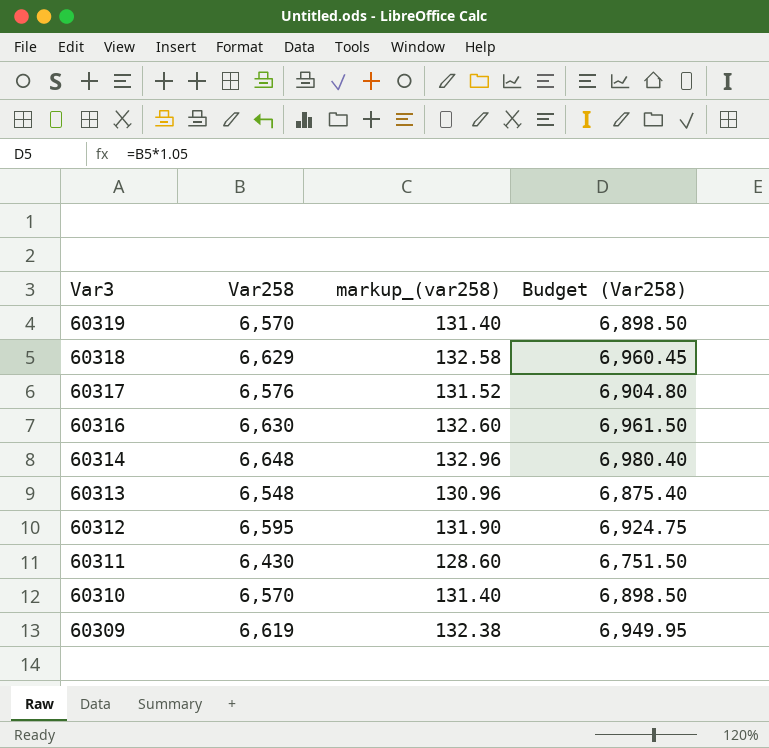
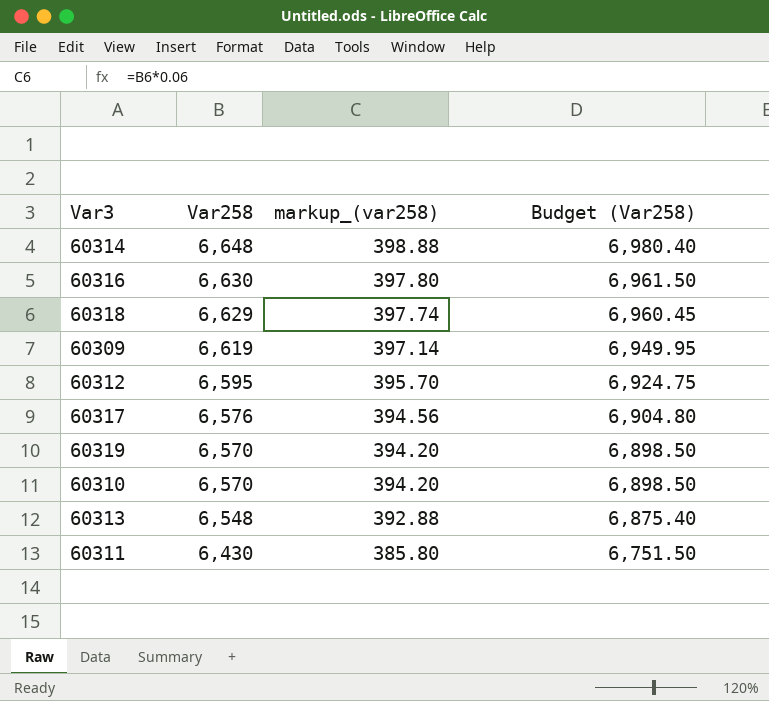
row order: Var3 descending -> Var258 descending
column markup_(var258) | formula: [Var258] * 0.02 -> [Var258] * 0.06

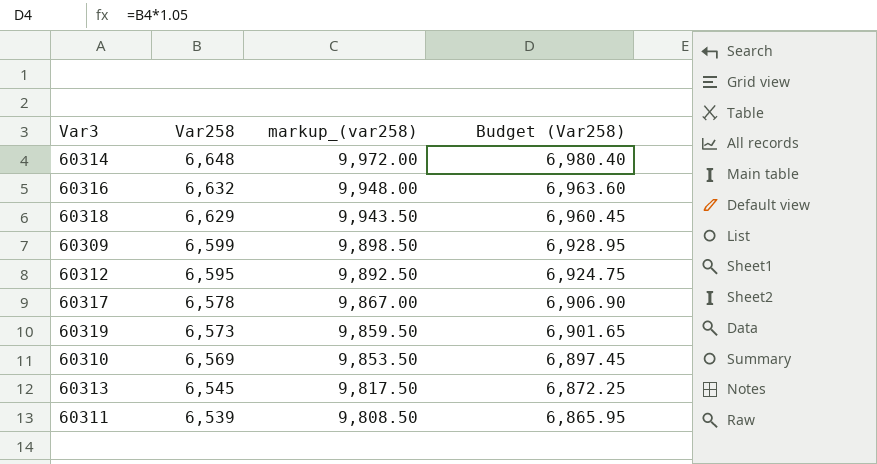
column markup_(var258) | formula: [Var258] * 0.06 -> [Var258] * 1.5
60316 | Var258: 6,630 -> 6,632
60316 | Budget (Var258): 6,961.50 -> 6,963.60
60309 | Var258: 6,619 -> 6,599
60309 | Budget (Var258): 6,949.95 -> 6,928.95
60317 | Var258: 6,576 -> 6,578
60317 | Budget (Var258): 6,904.80 -> 6,906.90
60319 | Var258: 6,570 -> 6,573
60319 | Budget (Var258): 6,898.50 -> 6,901.65
60310 | Var258: 6,570 -> 6,569
60310 | Budget (Var258): 6,898.50 -> 6,897.45
60313 | Var258: 6,548 -> 6,545
60313 | Budget (Var258): 6,875.40 -> 6,872.25
60311 | Var258: 6,430 -> 6,539
60311 | Budget (Var258): 6,751.50 -> 6,865.95

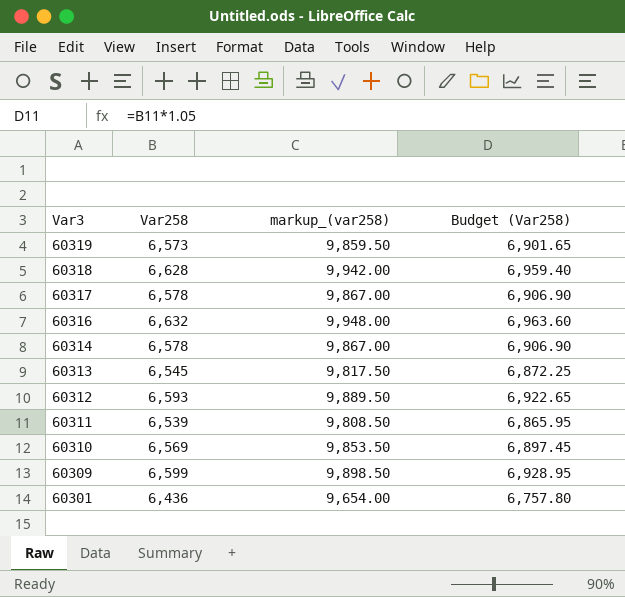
row order: Var258 descending -> Var3 descending
60318 | Var258: 6,629 -> 6,628
60318 | markup_(var258): 9,943.50 -> 9,942.00
60318 | Budget (Var258): 6,960.45 -> 6,959.40
60314 | Var258: 6,648 -> 6,578
60314 | markup_(var258): 9,972.00 -> 9,867.00
60314 | Budget (Var258): 6,980.40 -> 6,906.90
60312 | Var258: 6,595 -> 6,593
60312 | markup_(var258): 9,892.50 -> 9,889.50
60312 | Budget (Var258): 6,924.75 -> 6,922.65
row 60301: none -> 6,436 | 9,654.00 | 6,757.80

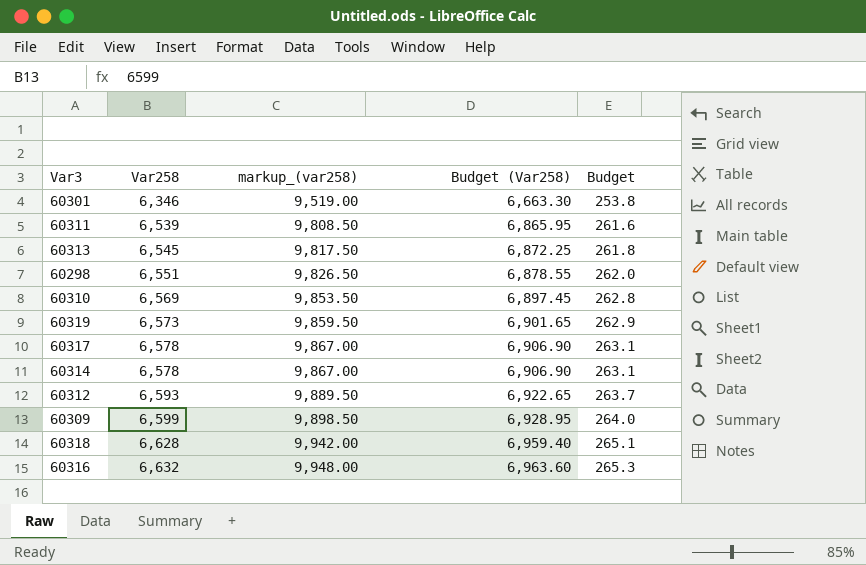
row order: Var3 descending -> Var258 ascending
column Budget | formula: none -> [Var258] * 0.04
60301 | Var258: 6,436 -> 6,346
60301 | markup_(var258): 9,654.00 -> 9,519.00
60301 | Budget (Var258): 6,757.80 -> 6,663.30
row 60298: none -> 6,551 | 9,826.50 | 6,878.55 | 262.0

